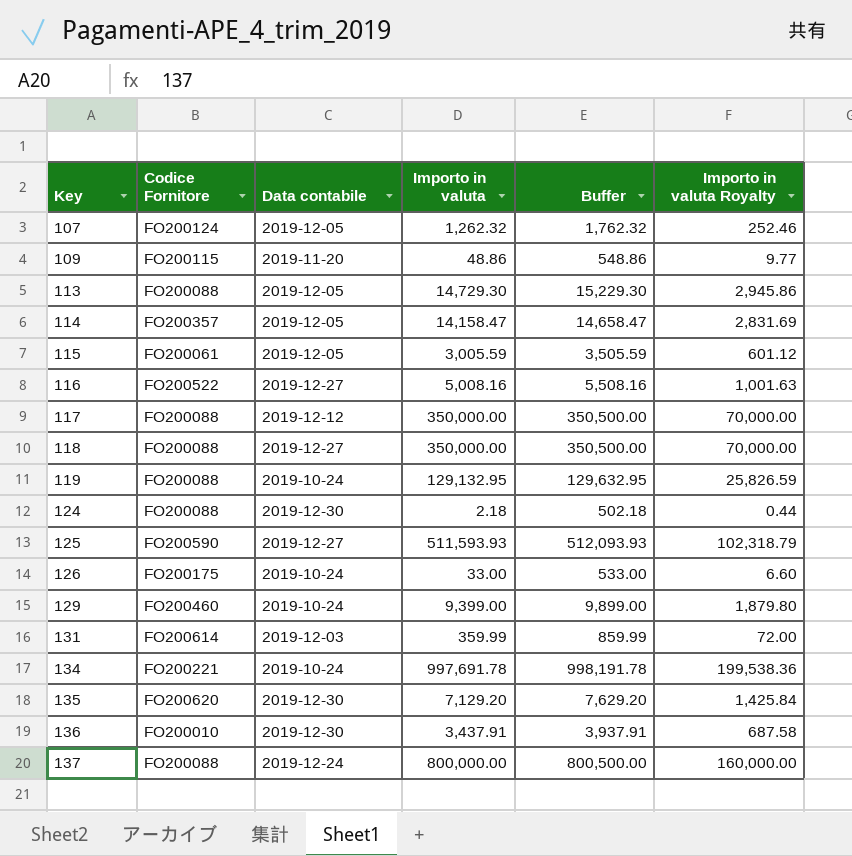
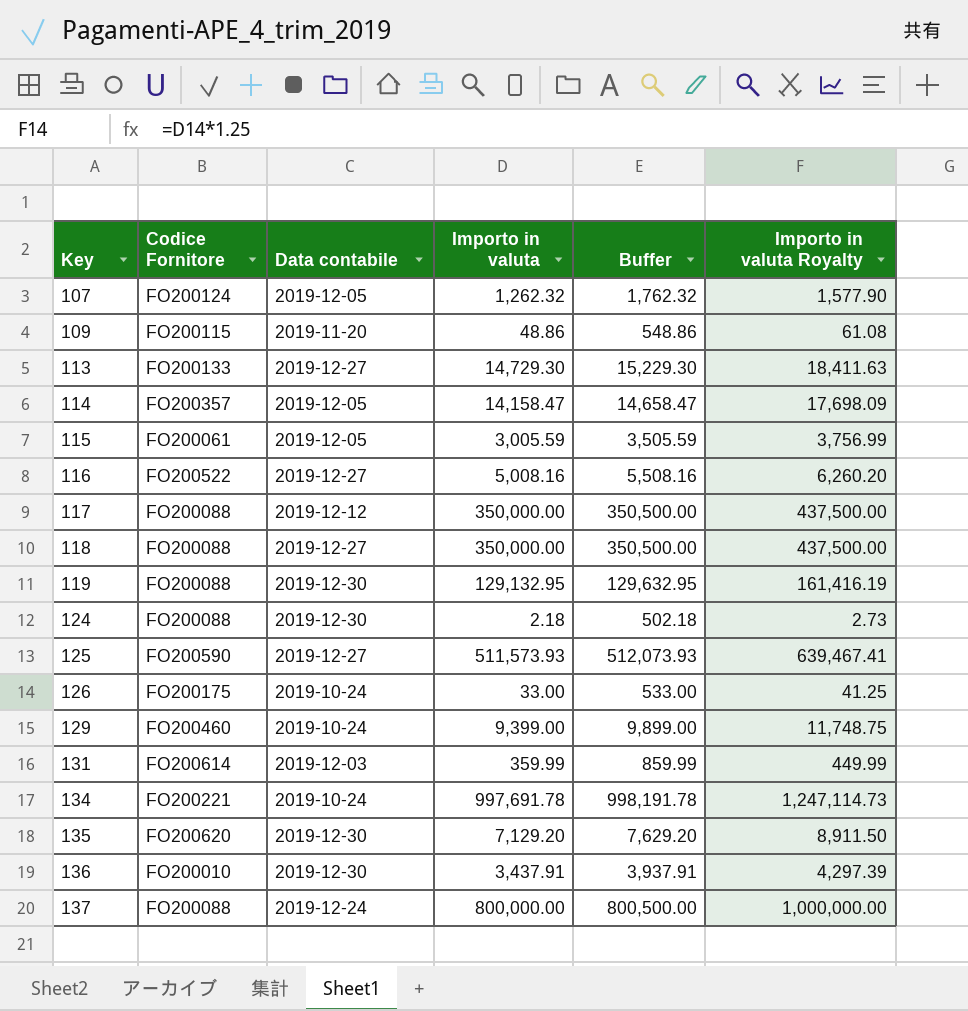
column Importo in valuta Royalty | formula: [Importo in valuta] * 0.2 -> [Importo in valuta] * 1.25
113 | Codice Fornitore: FO200088 -> FO200133
113 | Data contabile: 2019-12-05 -> 2019-12-27
119 | Data contabile: 2019-10-24 -> 2019-12-30
125 | Importo in valuta: 511,593.93 -> 511,573.93
125 | Buffer: 512,093.93 -> 512,073.93

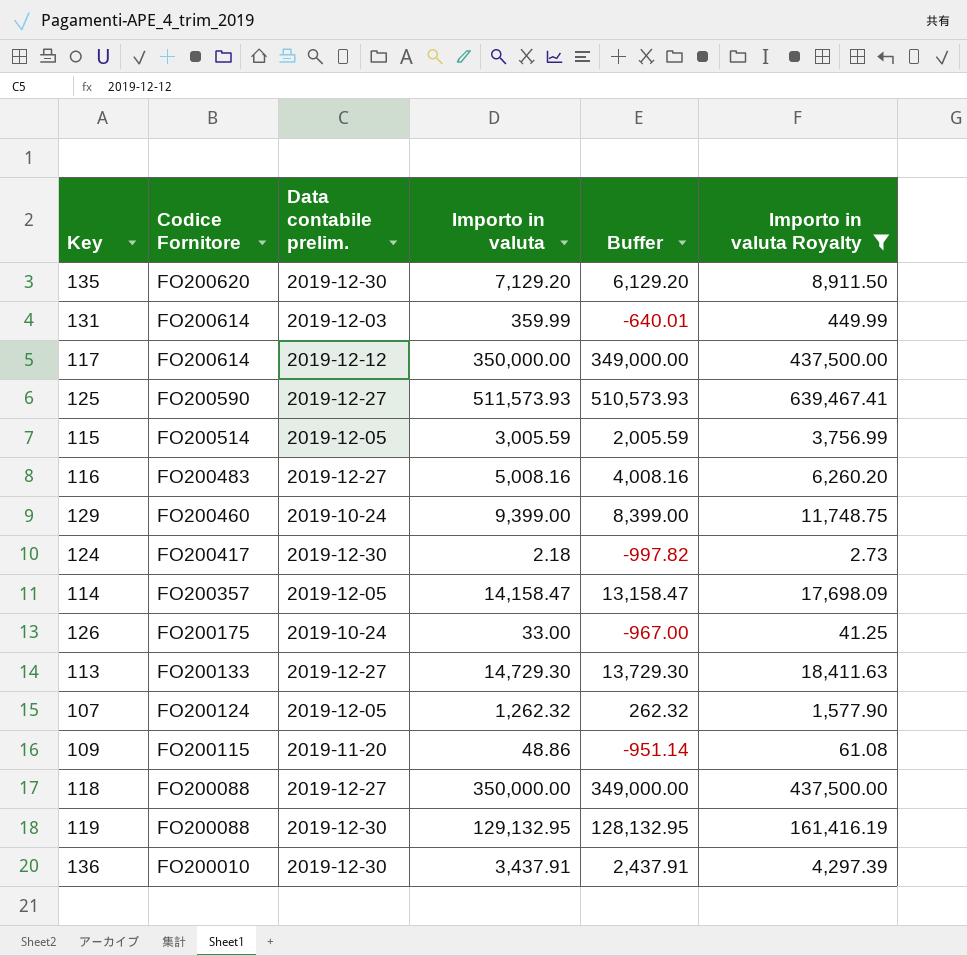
filter: none -> Importo in valuta Royalty <= 639,467.41
row order: Key ascending -> Codice Fornitore descending
column name: Data contabile -> Data contabile prelim.
column Buffer | formula: [Importo in valuta] + 500 -> [Importo in valuta] - 1000
117 | Codice Fornitore: FO200088 -> FO200614
115 | Codice Fornitore: FO200061 -> FO200514
116 | Codice Fornitore: FO200522 -> FO200483
124 | Codice Fornitore: FO200088 -> FO200417

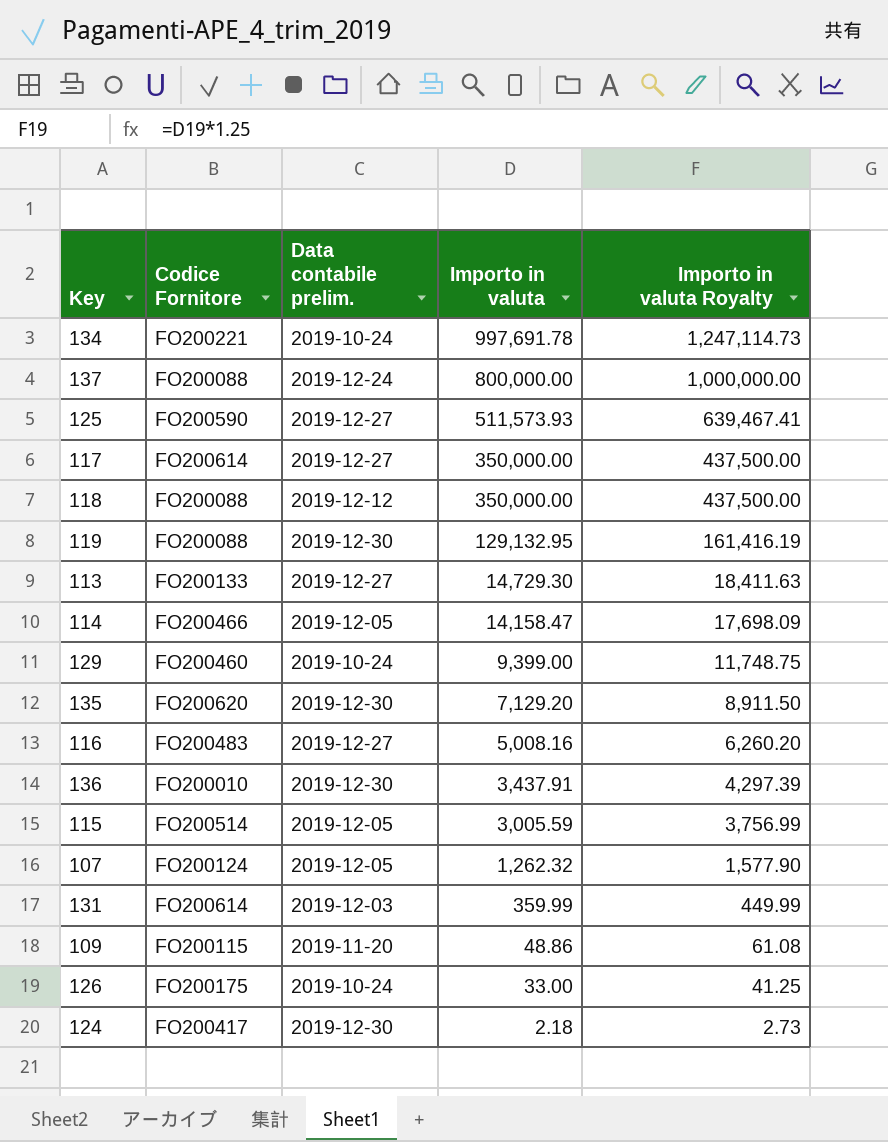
filter: Importo in valuta Royalty <= 639,467.41 -> none
row order: Codice Fornitore descending -> Importo in valuta descending
column Buffer | formula: [Importo in valuta] - 1000 -> none
117 | Data contabile prelim.: 2019-12-12 -> 2019-12-27
118 | Data contabile prelim.: 2019-12-27 -> 2019-12-12
114 | Codice Fornitore: FO200357 -> FO200466

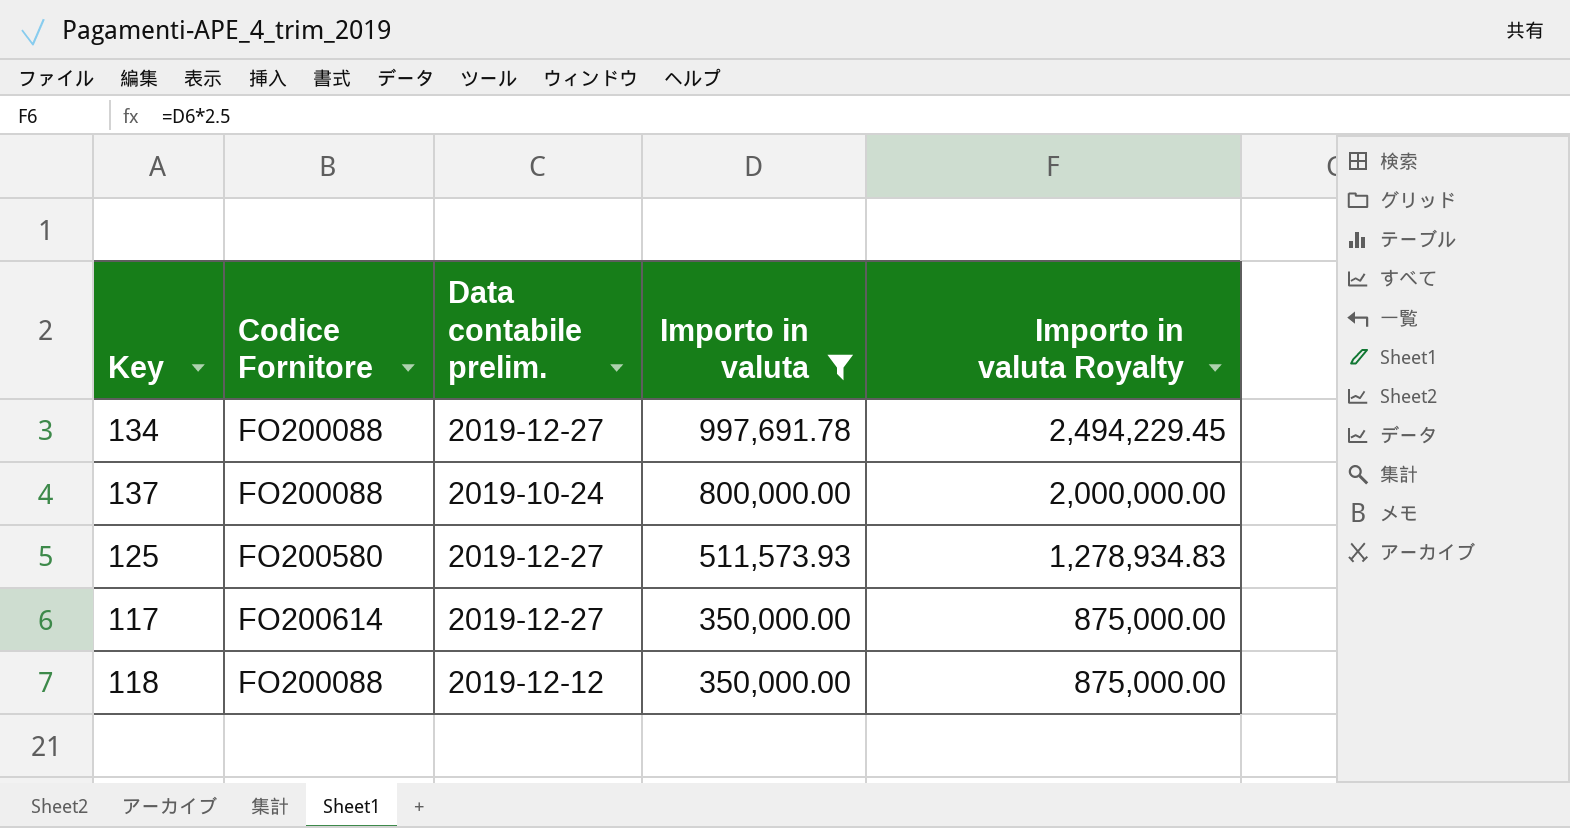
filter: none -> Importo in valuta >= 350,000.00
column Importo in valuta Royalty | formula: [Importo in valuta] * 1.25 -> [Importo in valuta] * 2.5
134 | Codice Fornitore: FO200221 -> FO200088
134 | Data contabile prelim.: 2019-10-24 -> 2019-12-27
137 | Data contabile prelim.: 2019-12-24 -> 2019-10-24
125 | Codice Fornitore: FO200590 -> FO200580

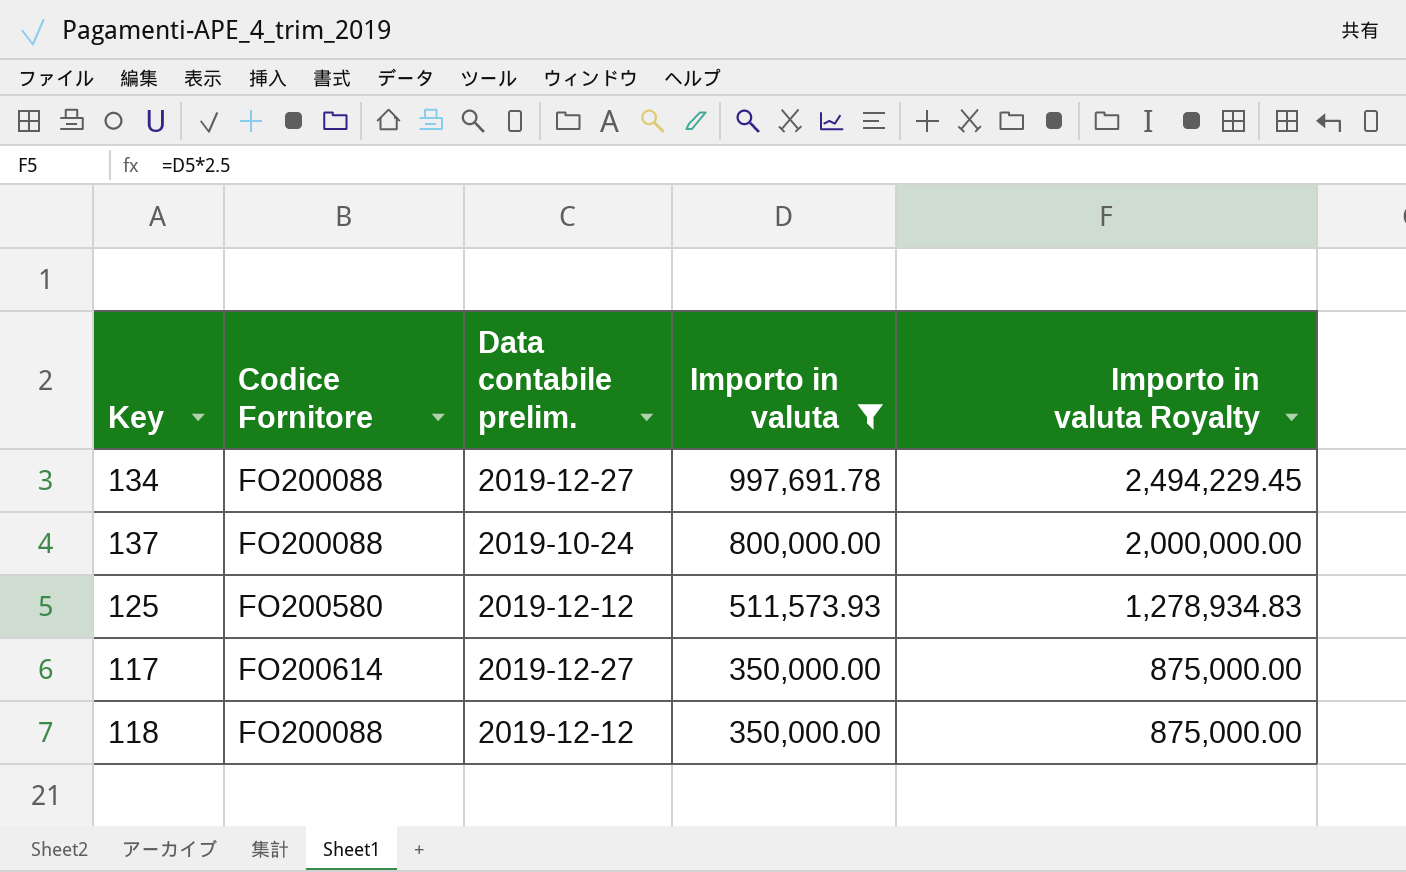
125 | Data contabile prelim.: 2019-12-27 -> 2019-12-12

